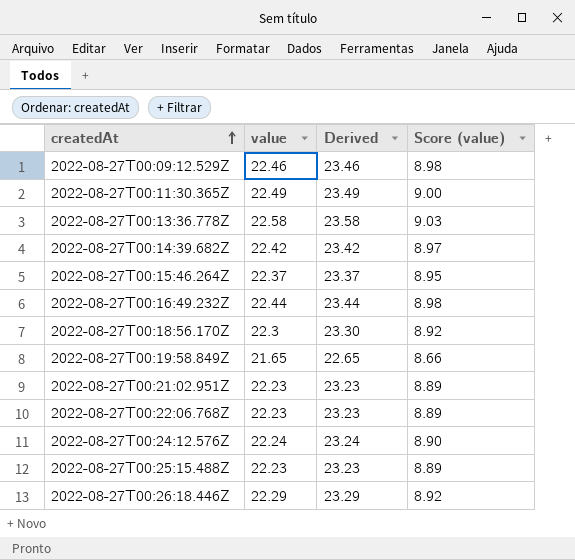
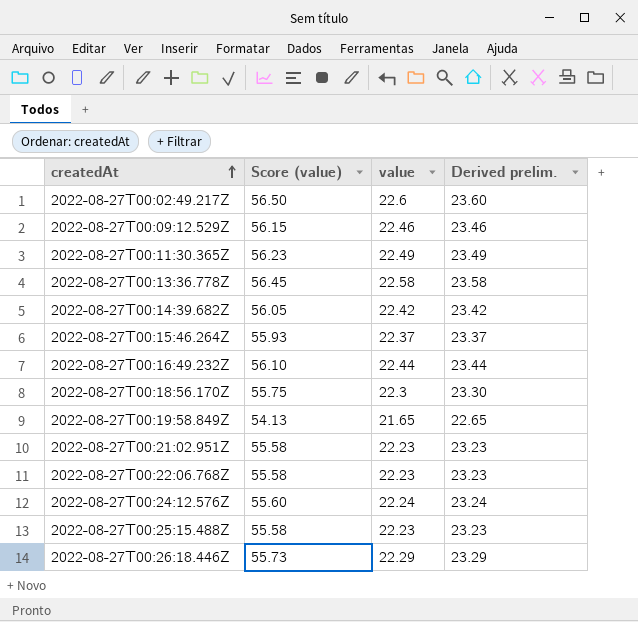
column Score (value) | formula: [value] * 0.4 -> [value] * 2.5
column Score (value) | position: 4 -> 2
column name: Derived -> Derived prelim.
row 2022-08-27T00:02:49.217Z: none -> 56.50 | 22.6 | 23.60

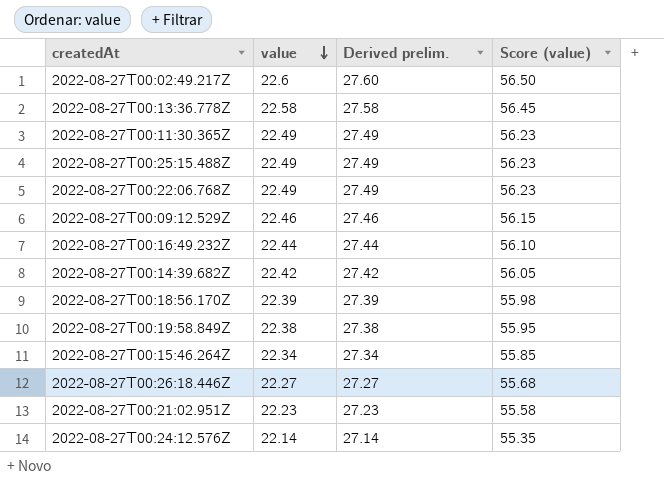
row order: createdAt ascending -> value descending
column Derived prelim. | formula: [value] + 1 -> [value] + 5
column Score (value) | position: 2 -> 4
2022-08-27T00:25:15.488Z | value: 22.23 -> 22.49
2022-08-27T00:25:15.488Z | Score (value): 55.58 -> 56.23
2022-08-27T00:22:06.768Z | value: 22.23 -> 22.49
2022-08-27T00:22:06.768Z | Score (value): 55.58 -> 56.23
2022-08-27T00:18:56.170Z | value: 22.3 -> 22.39
2022-08-27T00:18:56.170Z | Score (value): 55.75 -> 55.98
2022-08-27T00:19:58.849Z | value: 21.65 -> 22.38
2022-08-27T00:19:58.849Z | Score (value): 54.13 -> 55.95
2022-08-27T00:15:46.264Z | value: 22.37 -> 22.34
2022-08-27T00:15:46.264Z | Score (value): 55.93 -> 55.85
2022-08-27T00:26:18.446Z | value: 22.29 -> 22.27
2022-08-27T00:26:18.446Z | Score (value): 55.73 -> 55.68
2022-08-27T00:24:12.576Z | value: 22.24 -> 22.14
2022-08-27T00:24:12.576Z | Score (value): 55.60 -> 55.35

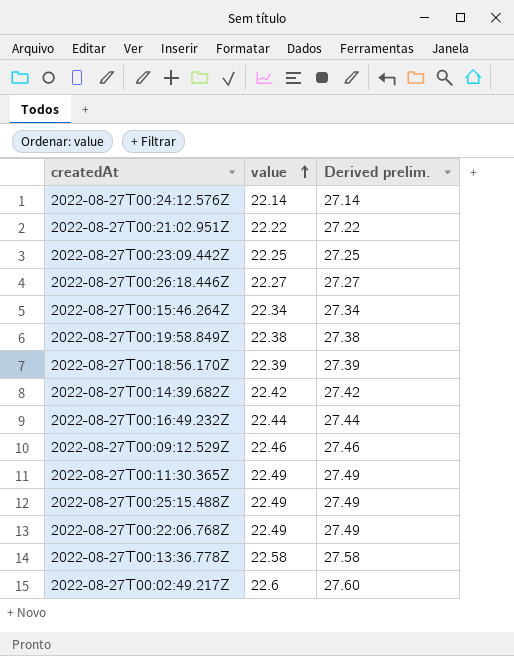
row order: value descending -> value ascending
column Score (value) | formula: [value] * 2.5 -> none
2022-08-27T00:21:02.951Z | value: 22.23 -> 22.22
2022-08-27T00:21:02.951Z | Derived prelim.: 27.23 -> 27.22
row 2022-08-27T00:23:09.442Z: none -> 22.25 | 27.25

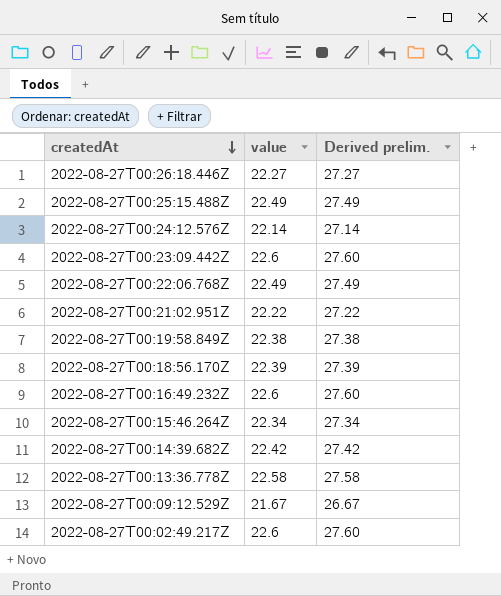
row order: value ascending -> createdAt descending
row 2022-08-27T00:11:30.365Z: 22.49 | 27.49 -> none
2022-08-27T00:23:09.442Z | value: 22.25 -> 22.6
2022-08-27T00:23:09.442Z | Derived prelim.: 27.25 -> 27.60
2022-08-27T00:16:49.232Z | value: 22.44 -> 22.6
2022-08-27T00:16:49.232Z | Derived prelim.: 27.44 -> 27.60
2022-08-27T00:09:12.529Z | value: 22.46 -> 21.67
2022-08-27T00:09:12.529Z | Derived prelim.: 27.46 -> 26.67

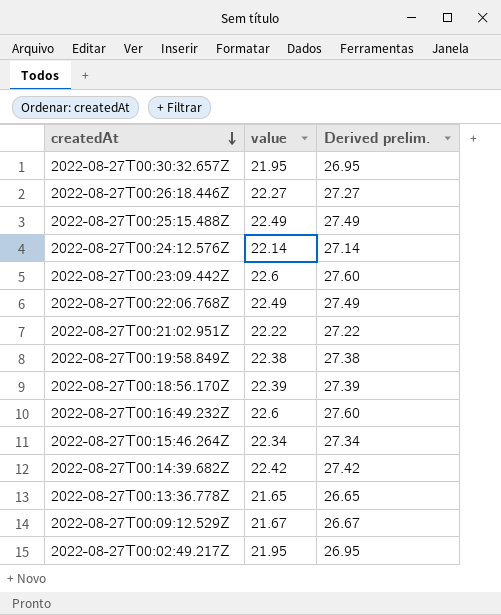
row 2022-08-27T00:30:32.657Z: none -> 21.95 | 26.95
2022-08-27T00:13:36.778Z | value: 22.58 -> 21.65
2022-08-27T00:13:36.778Z | Derived prelim.: 27.58 -> 26.65
2022-08-27T00:02:49.217Z | value: 22.6 -> 21.95
2022-08-27T00:02:49.217Z | Derived prelim.: 27.60 -> 26.95

